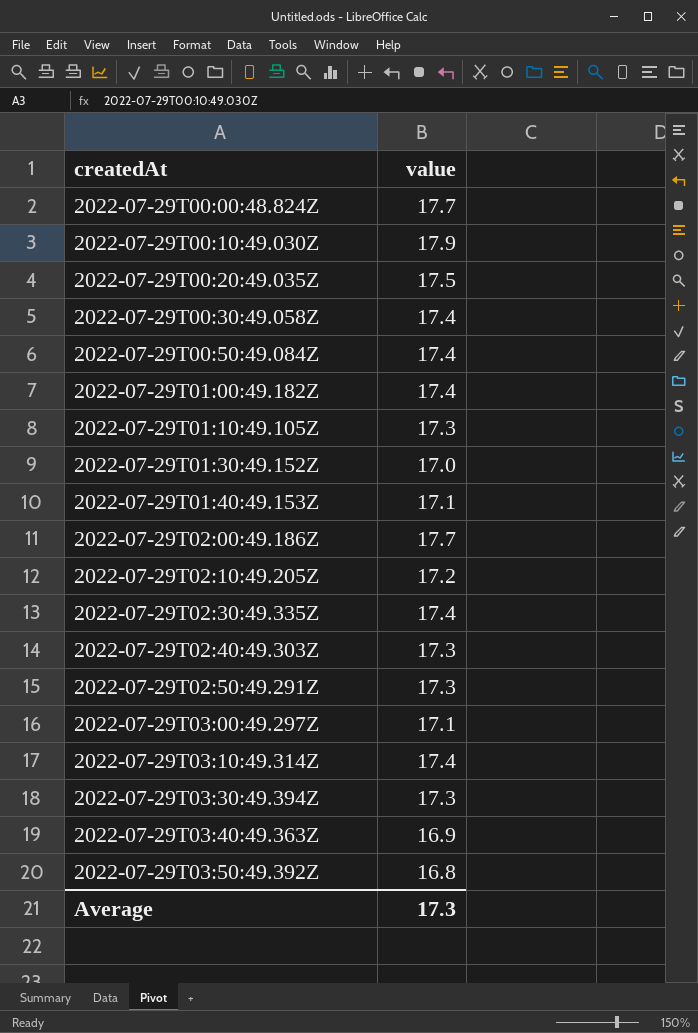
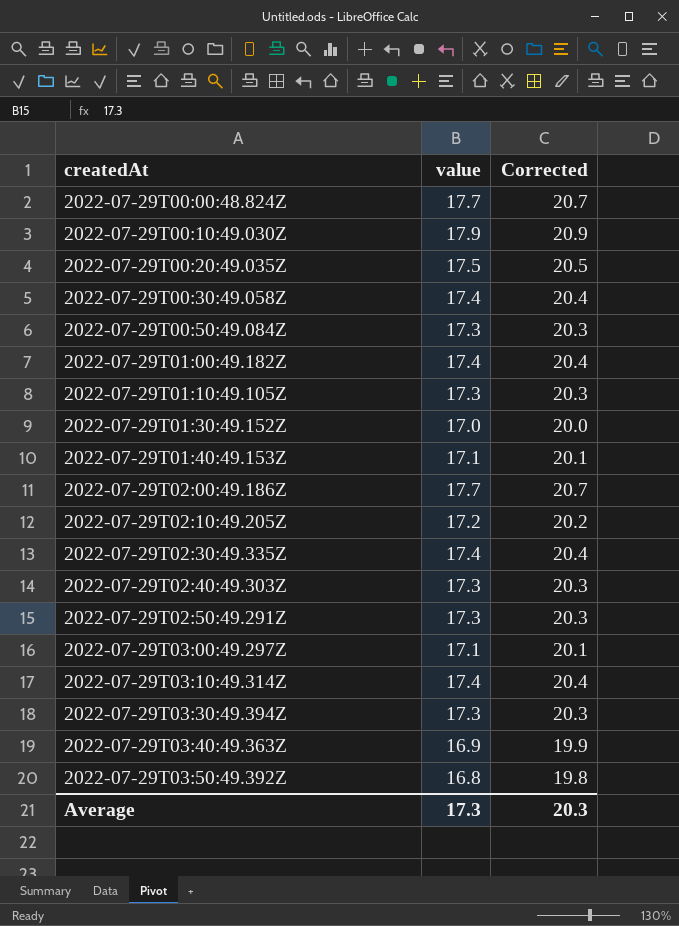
column Corrected | formula: none -> [value] + 3
2022-07-29T00:50:49.084Z | value: 17.4 -> 17.3

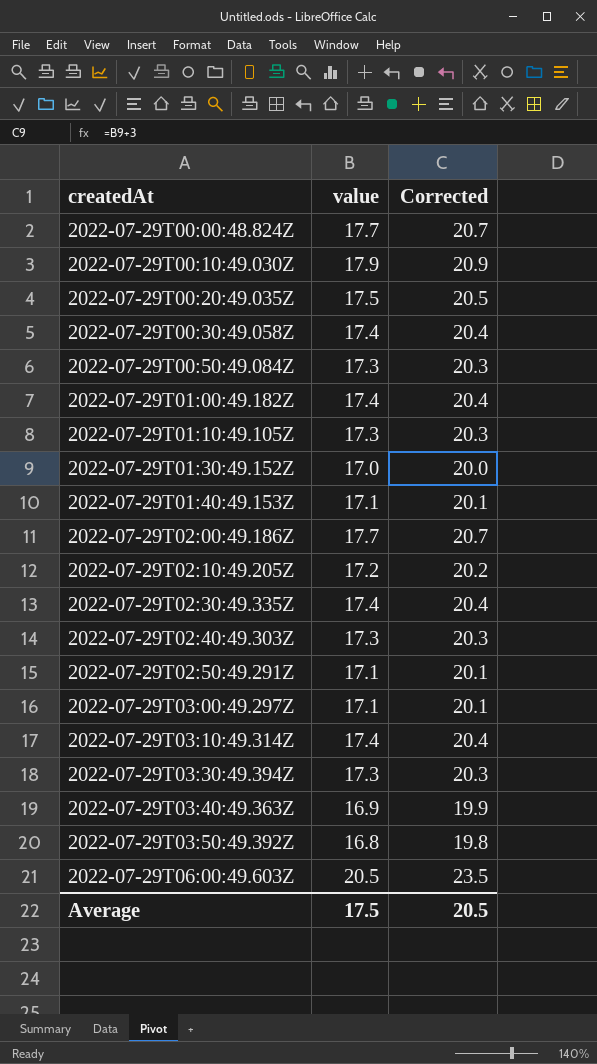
2022-07-29T02:50:49.291Z | value: 17.3 -> 17.1
2022-07-29T02:50:49.291Z | Corrected: 20.3 -> 20.1
row 2022-07-29T06:00:49.603Z: none -> 20.5 | 23.5
Average | value: 17.3 -> 17.5
Average | Corrected: 20.3 -> 20.5

